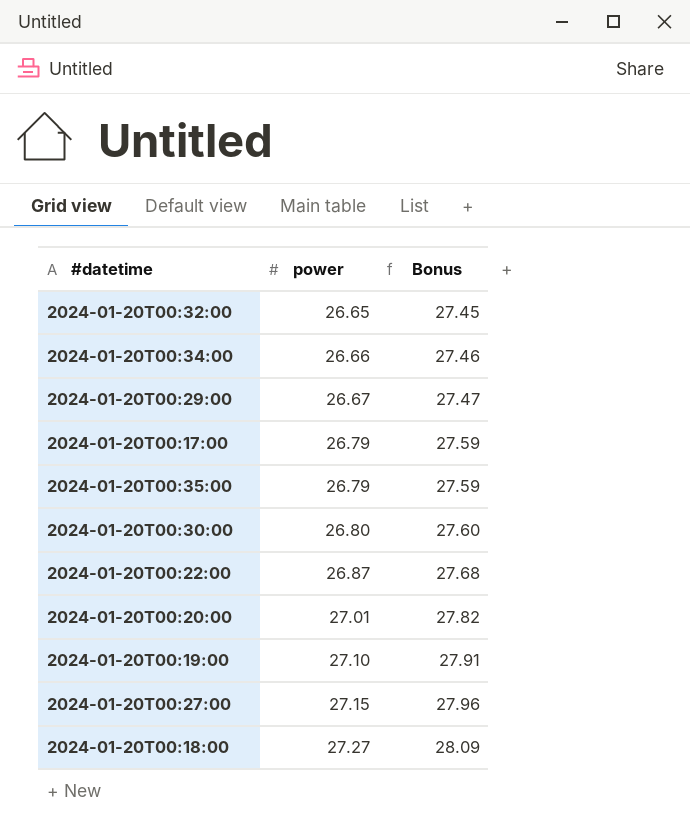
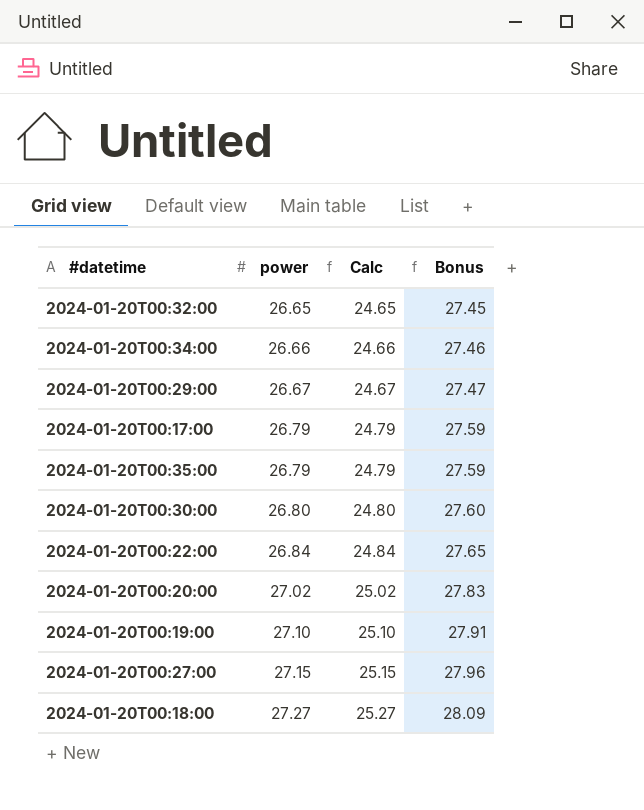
column Calc | formula: none -> [power] - 2
2024-01-20T00:22:00 | power: 26.87 -> 26.84
2024-01-20T00:22:00 | Bonus: 27.68 -> 27.65
2024-01-20T00:20:00 | power: 27.01 -> 27.02
2024-01-20T00:20:00 | Bonus: 27.82 -> 27.83

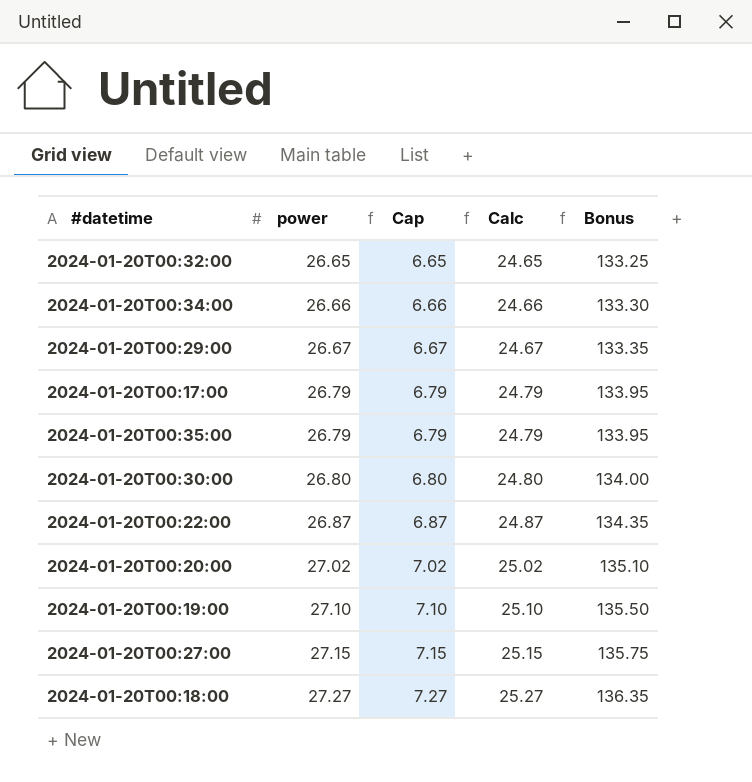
column Cap | formula: none -> [power] - 20
column Bonus | formula: [power] * 1.03 -> [power] * 5
2024-01-20T00:22:00 | power: 26.84 -> 26.87
2024-01-20T00:22:00 | Calc: 24.84 -> 24.87

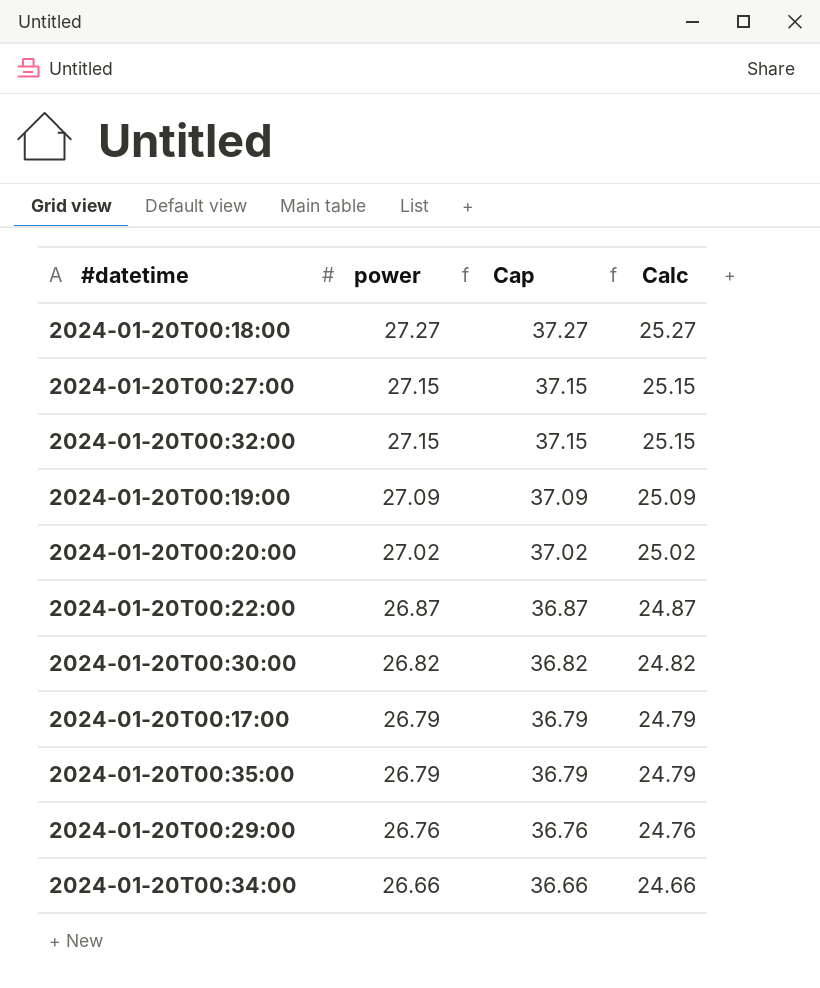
row order: power ascending -> power descending
column Bonus | formula: [power] * 5 -> none
column Cap | formula: [power] - 20 -> [power] + 10
2024-01-20T00:32:00 | power: 26.65 -> 27.15
2024-01-20T00:32:00 | Calc: 24.65 -> 25.15
2024-01-20T00:19:00 | power: 27.10 -> 27.09
2024-01-20T00:19:00 | Calc: 25.10 -> 25.09
2024-01-20T00:30:00 | power: 26.80 -> 26.82
2024-01-20T00:30:00 | Calc: 24.80 -> 24.82
2024-01-20T00:29:00 | power: 26.67 -> 26.76
2024-01-20T00:29:00 | Calc: 24.67 -> 24.76

